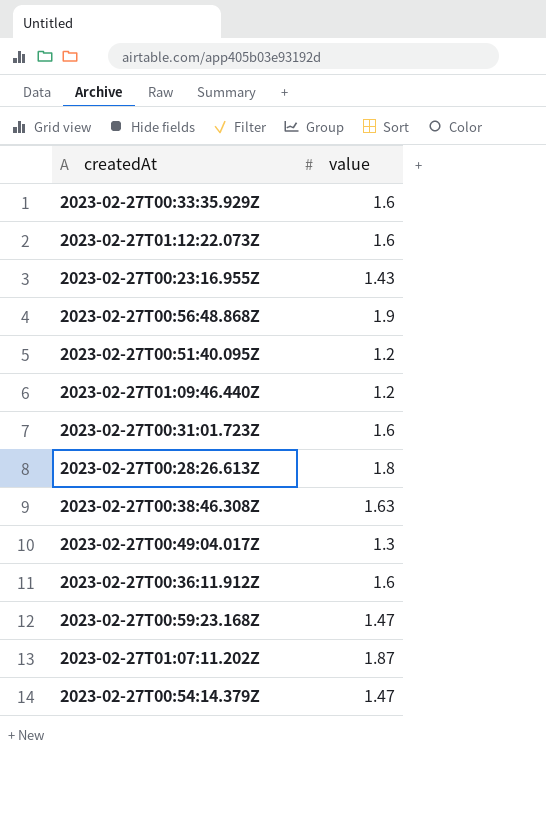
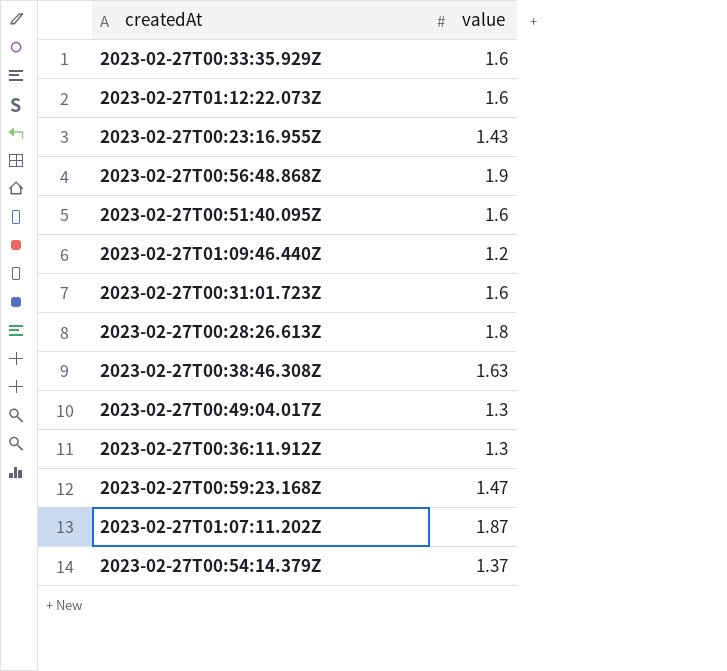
2023-02-27T00:51:40.095Z | value: 1.2 -> 1.6
2023-02-27T00:36:11.912Z | value: 1.6 -> 1.3
2023-02-27T00:54:14.379Z | value: 1.47 -> 1.37

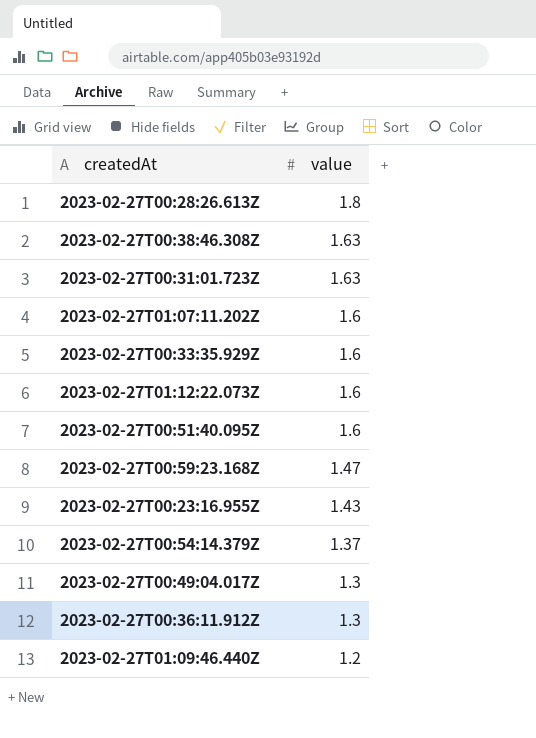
row order: none -> value descending
row 2023-02-27T00:56:48.868Z: 1.9 -> none
2023-02-27T00:31:01.723Z | value: 1.6 -> 1.63
2023-02-27T01:07:11.202Z | value: 1.87 -> 1.6

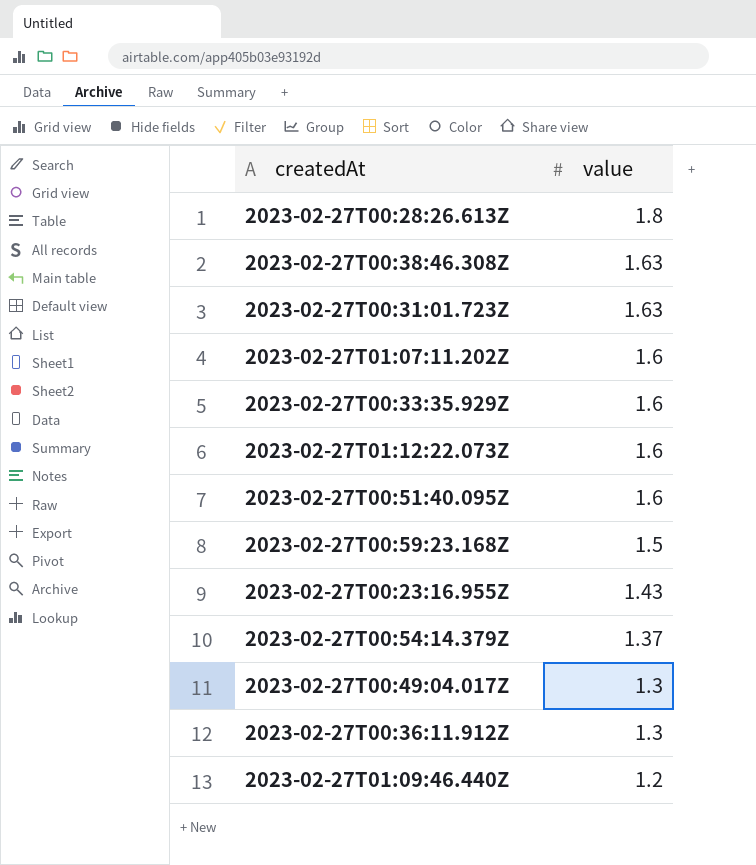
2023-02-27T00:59:23.168Z | value: 1.47 -> 1.5

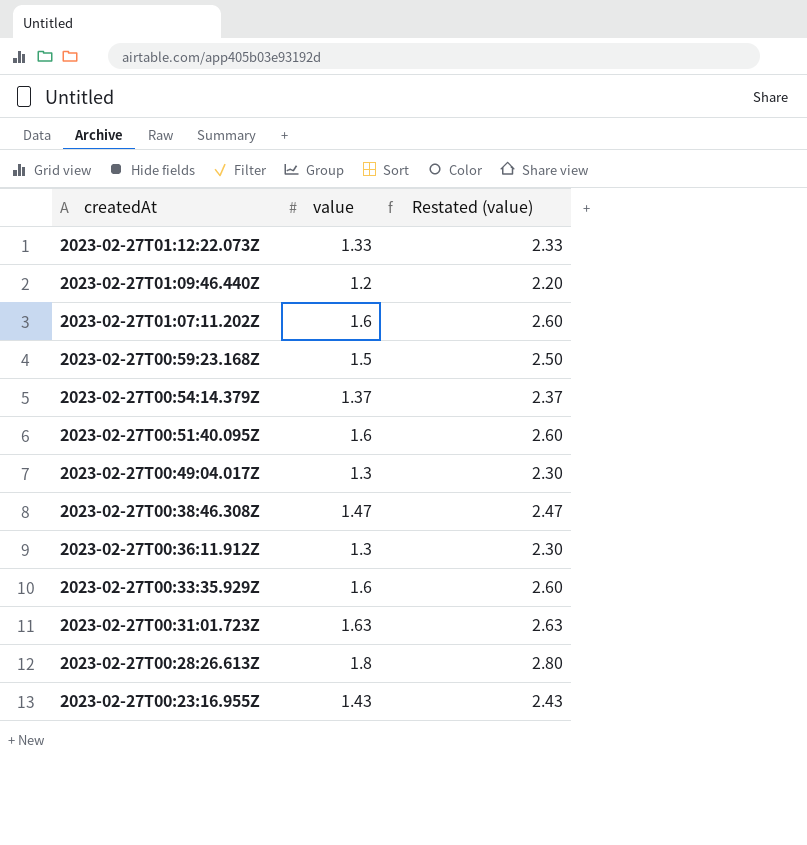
row order: value descending -> createdAt descending
column Restated (value) | formula: none -> [value] + 1
2023-02-27T01:12:22.073Z | value: 1.6 -> 1.33
2023-02-27T00:38:46.308Z | value: 1.63 -> 1.47

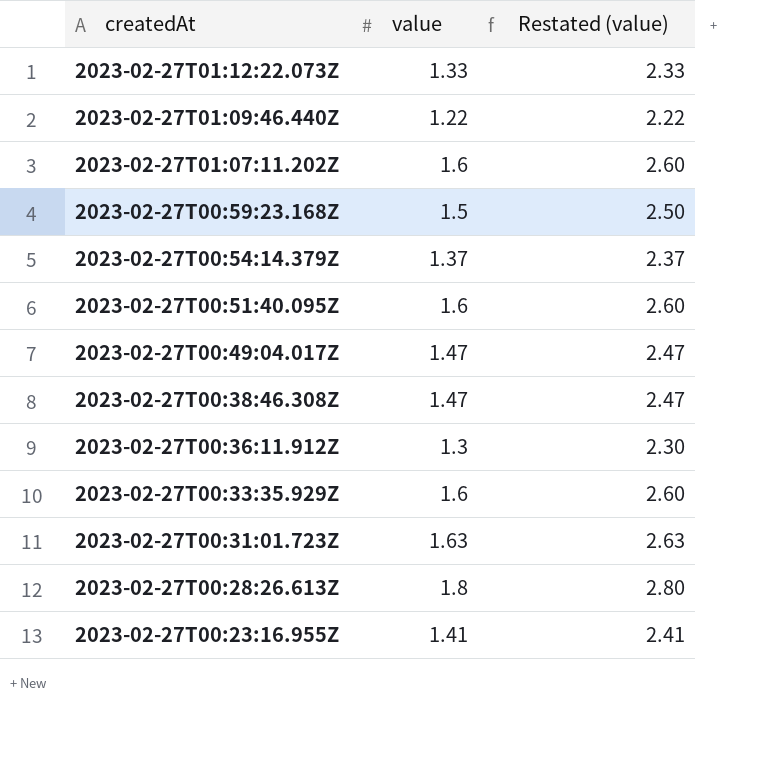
2023-02-27T01:09:46.440Z | value: 1.2 -> 1.22
2023-02-27T01:09:46.440Z | Restated (value): 2.20 -> 2.22
2023-02-27T00:49:04.017Z | value: 1.3 -> 1.47
2023-02-27T00:49:04.017Z | Restated (value): 2.30 -> 2.47
2023-02-27T00:23:16.955Z | value: 1.43 -> 1.41
2023-02-27T00:23:16.955Z | Restated (value): 2.43 -> 2.41

